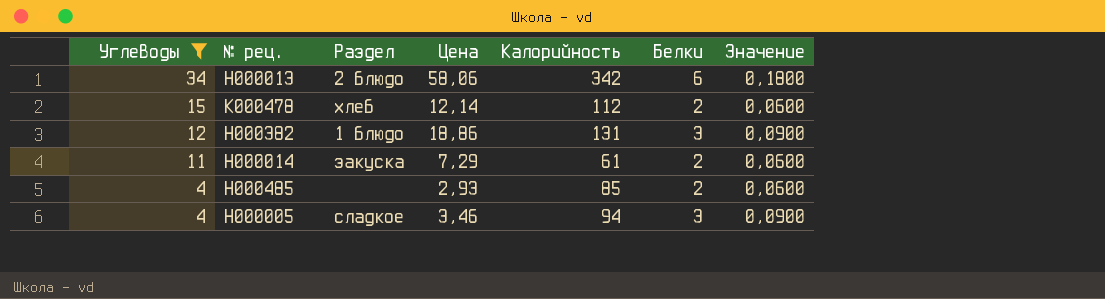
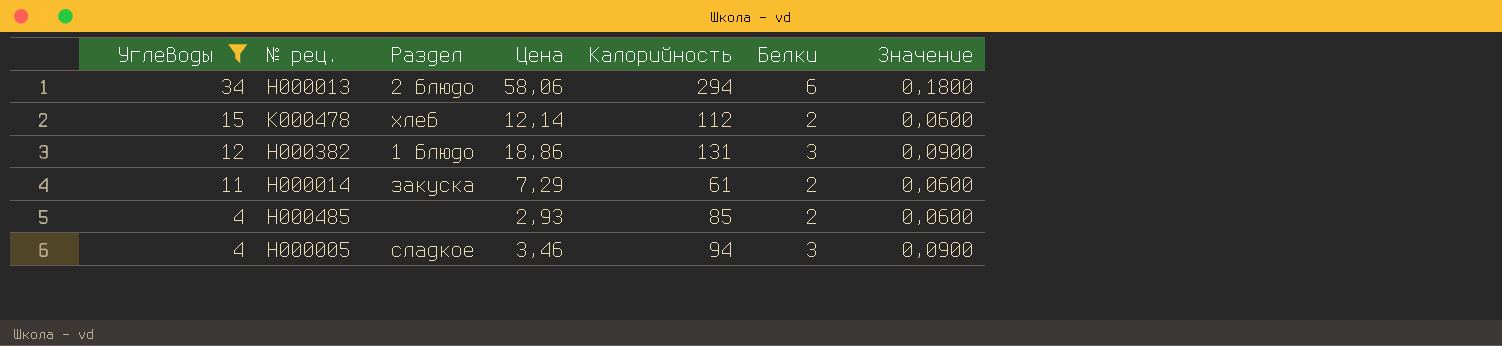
Н000013 | Калорийность: 342 -> 294

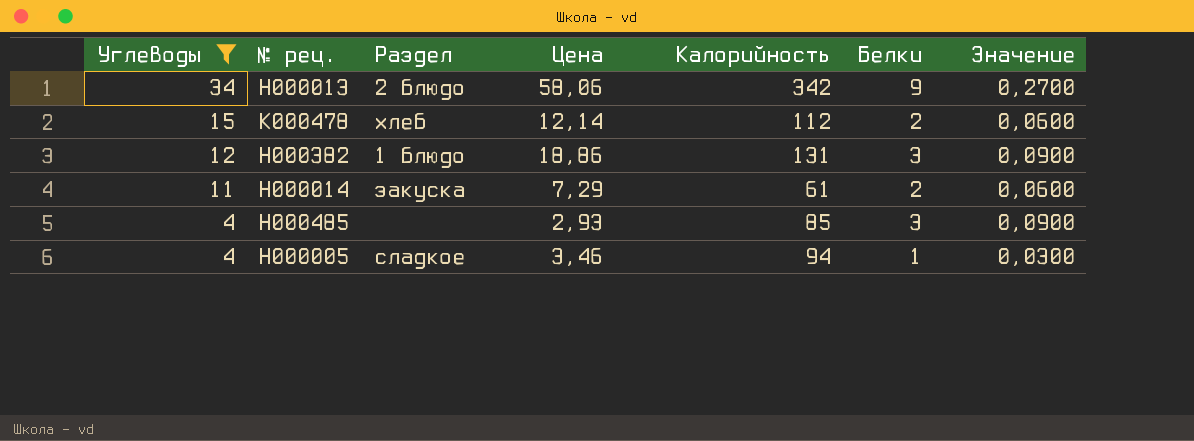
Н000013 | Калорийность: 294 -> 342
Н000013 | Белки: 6 -> 9
Н000013 | Значение: 0,1800 -> 0,2700
Н000485 | Белки: 2 -> 3
Н000485 | Значение: 0,0600 -> 0,0900
Н000005 | Белки: 3 -> 1
Н000005 | Значение: 0,0900 -> 0,0300

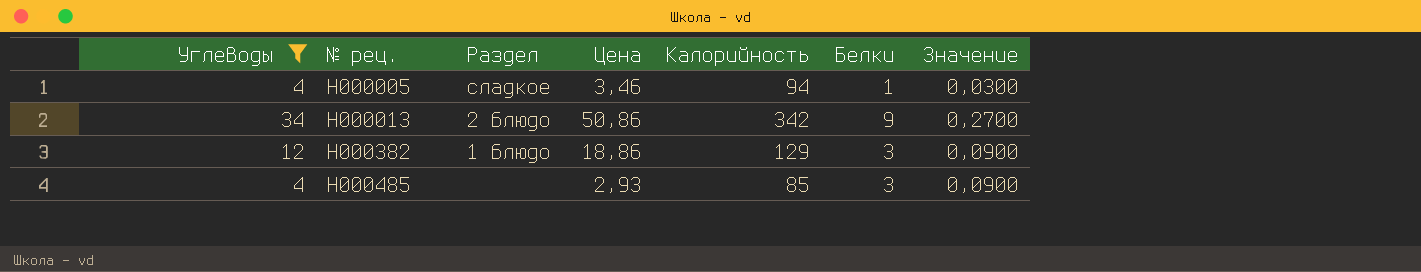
row order: Углеводы descending -> № рец. ascending
row К000478: 15 | хлеб | 12,14 | 112 | 2 | 0,0600 -> none
row Н000014: 11 | закуска | 7,29 | 61 | 2 | 0,0600 -> none
Н000013 | Цена: 58,06 -> 50,86
Н000382 | Калорийность: 131 -> 129

